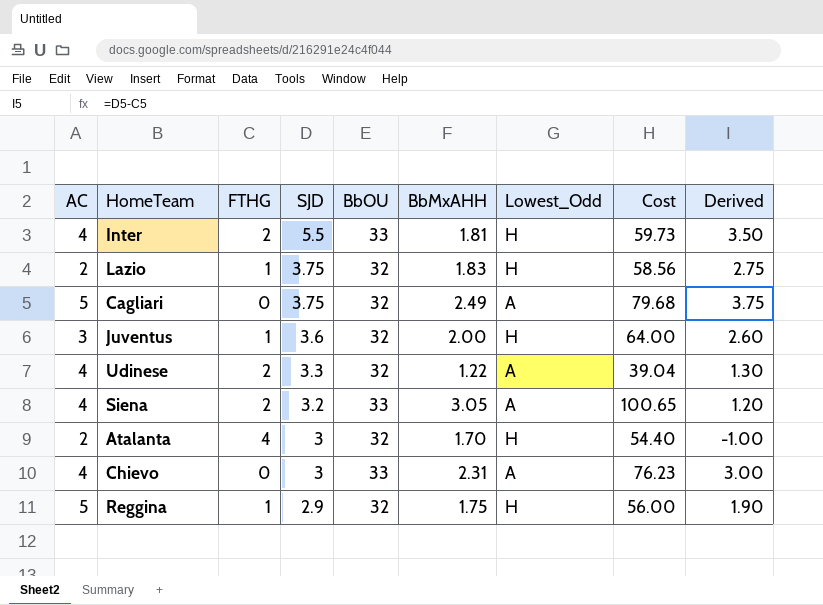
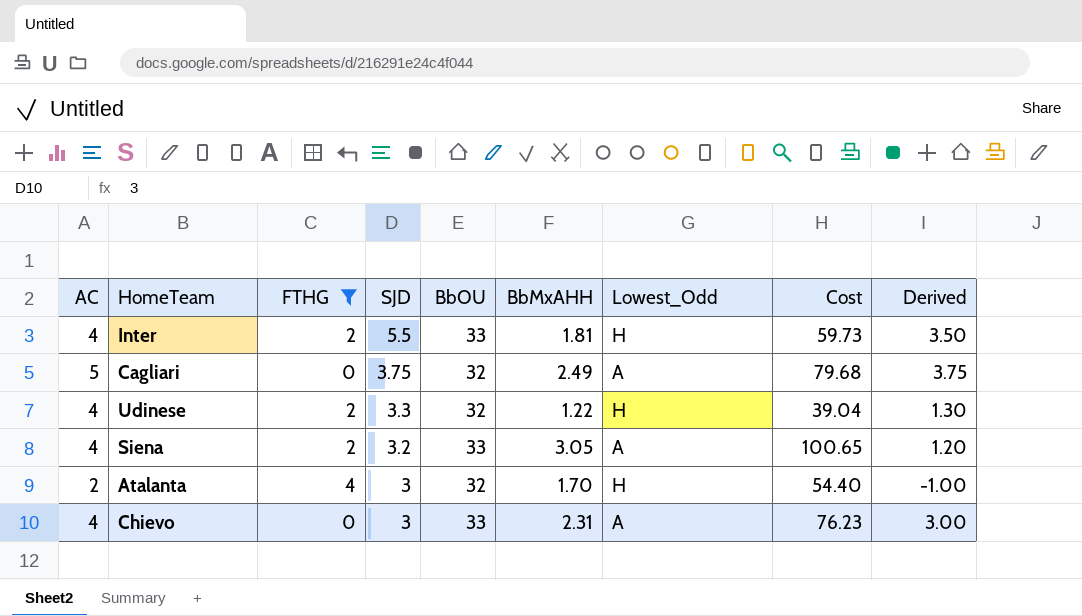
filter: none -> FTHG != 1
Udinese | Lowest_Odd: A -> H

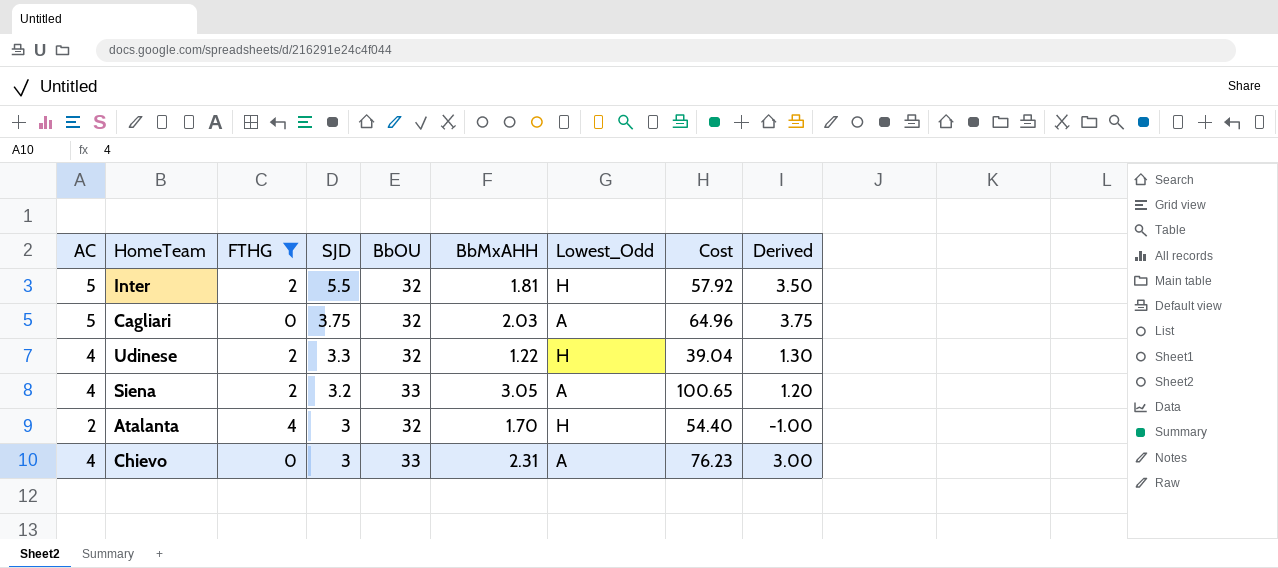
Inter | AC: 4 -> 5
Inter | BbOU: 33 -> 32
Inter | Cost: 59.73 -> 57.92
Cagliari | BbMxAHH: 2.49 -> 2.03
Cagliari | Cost: 79.68 -> 64.96

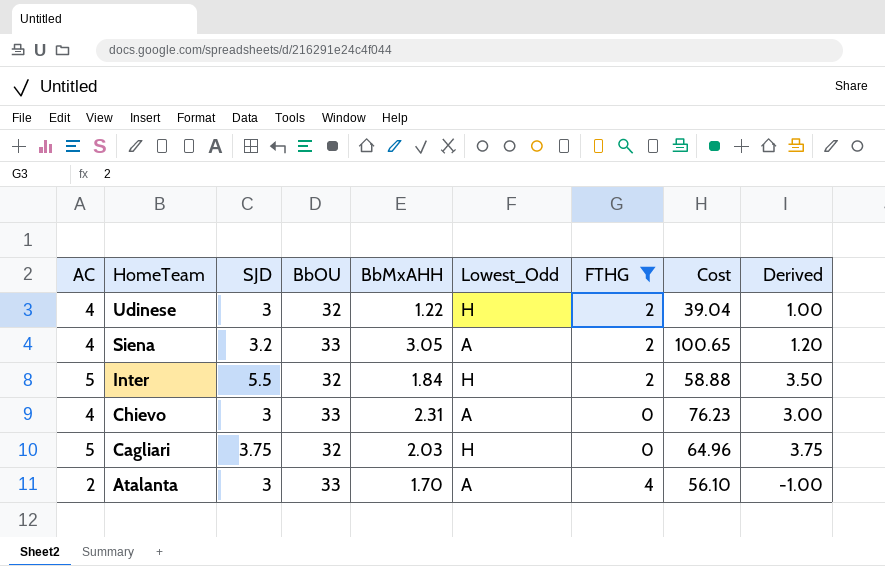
row order: SJD descending -> HomeTeam descending
column FTHG | position: 3 -> 7
Udinese | SJD: 3.3 -> 3
Udinese | Derived: 1.30 -> 1.00
Inter | BbMxAHH: 1.81 -> 1.84
Inter | Cost: 57.92 -> 58.88
Cagliari | Lowest_Odd: A -> H
Atalanta | BbOU: 32 -> 33
Atalanta | Lowest_Odd: H -> A
Atalanta | Cost: 54.40 -> 56.10

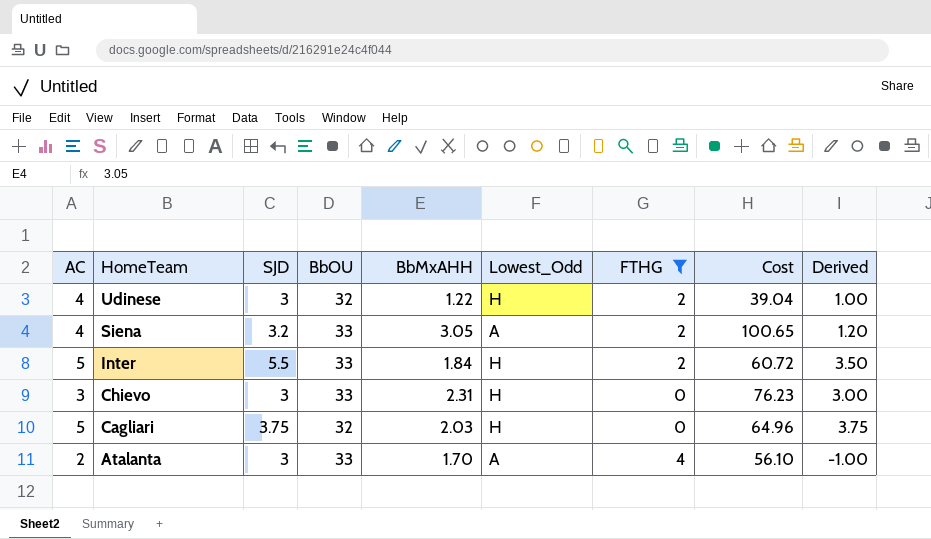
Inter | BbOU: 32 -> 33
Inter | Cost: 58.88 -> 60.72
Chievo | AC: 4 -> 3
Chievo | Lowest_Odd: A -> H

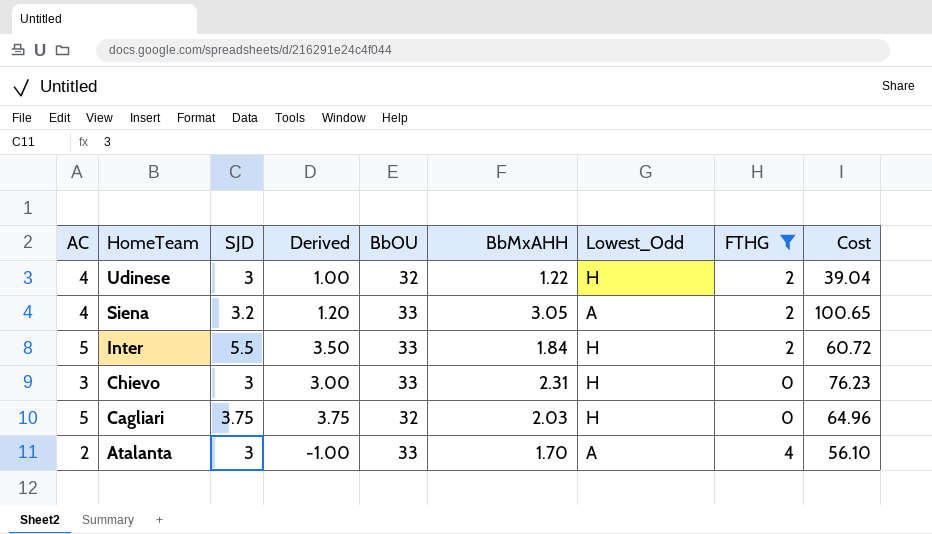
column Derived | position: 9 -> 4

